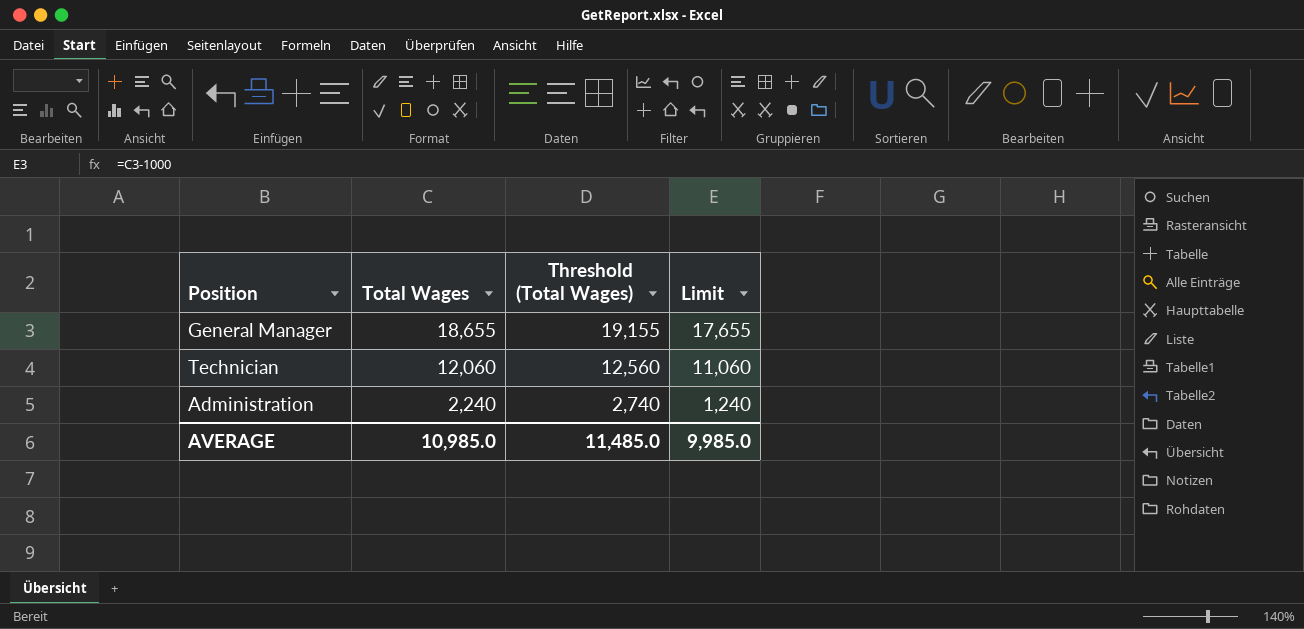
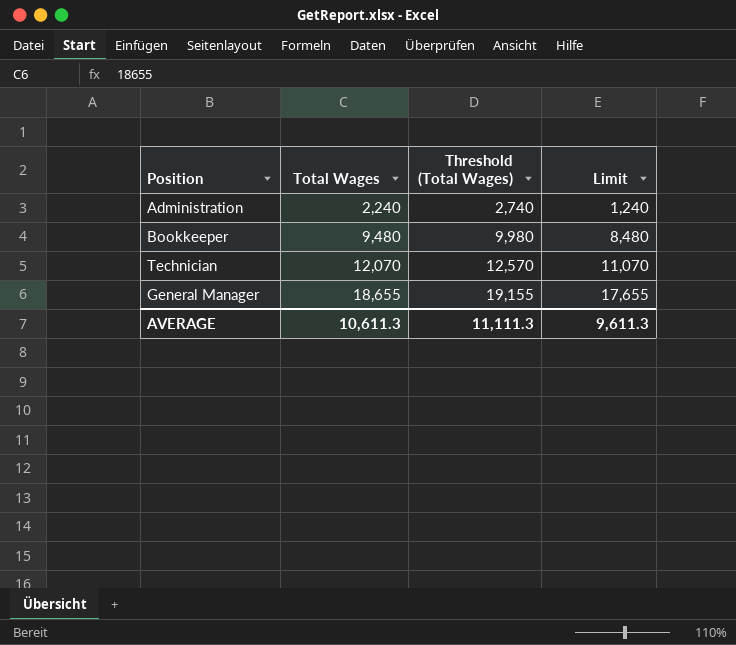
row order: Total Wages descending -> Total Wages ascending
row Bookkeeper: none -> 9,480 | 9,980 | 8,480
Technician | Total Wages: 12,060 -> 12,070
Technician | Threshold (Total Wages): 12,560 -> 12,570
Technician | Limit: 11,060 -> 11,070
AVERAGE | Total Wages: 10,985.0 -> 10,611.3
AVERAGE | Threshold (Total Wages): 11,485.0 -> 11,111.3
AVERAGE | Limit: 9,985.0 -> 9,611.3

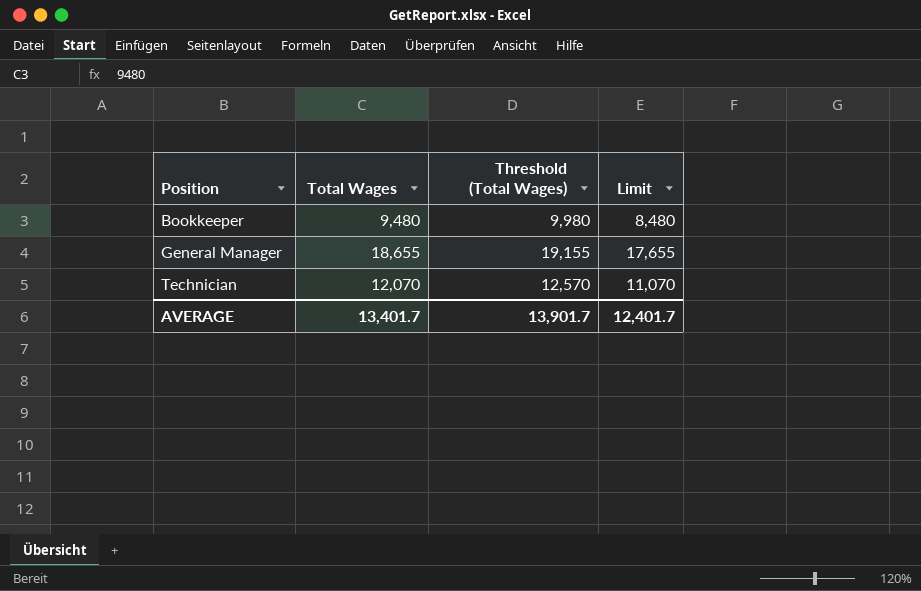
row order: Total Wages ascending -> Position ascending
row Administration: 2,240 | 2,740 | 1,240 -> none
AVERAGE | Total Wages: 10,611.3 -> 13,401.7
AVERAGE | Threshold (Total Wages): 11,111.3 -> 13,901.7
AVERAGE | Limit: 9,611.3 -> 12,401.7

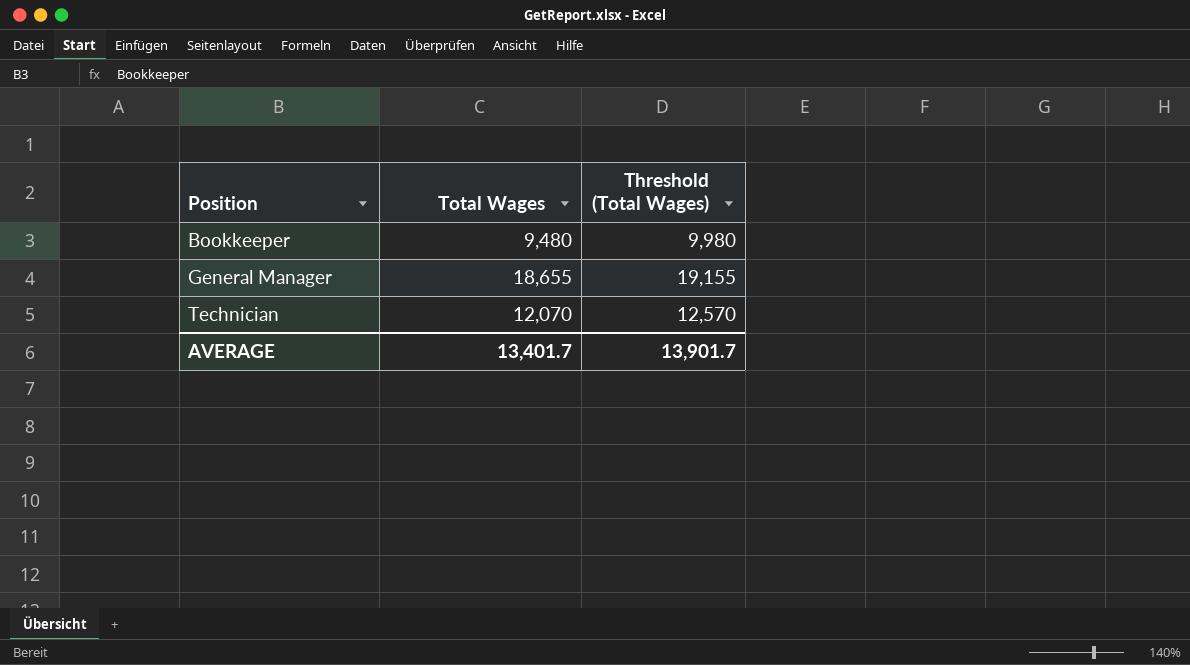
column Limit | formula: [Total Wages] - 1000 -> none

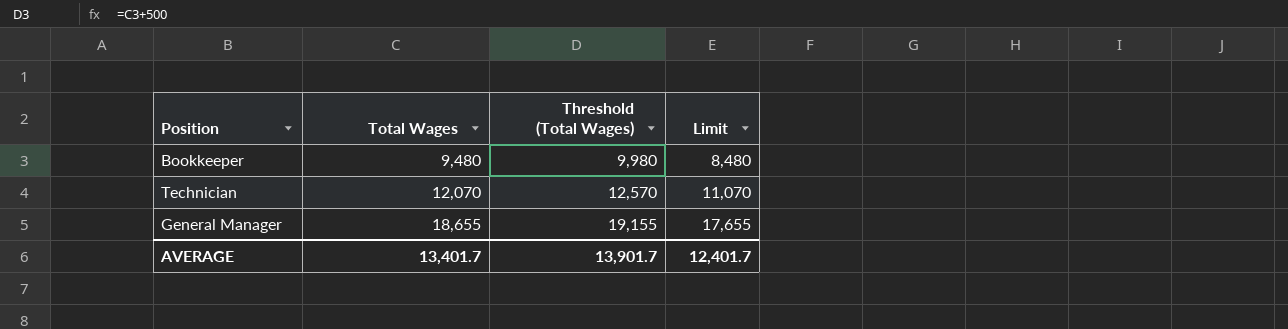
row order: Position ascending -> Total Wages ascending
column Limit | formula: none -> [Total Wages] - 1000

